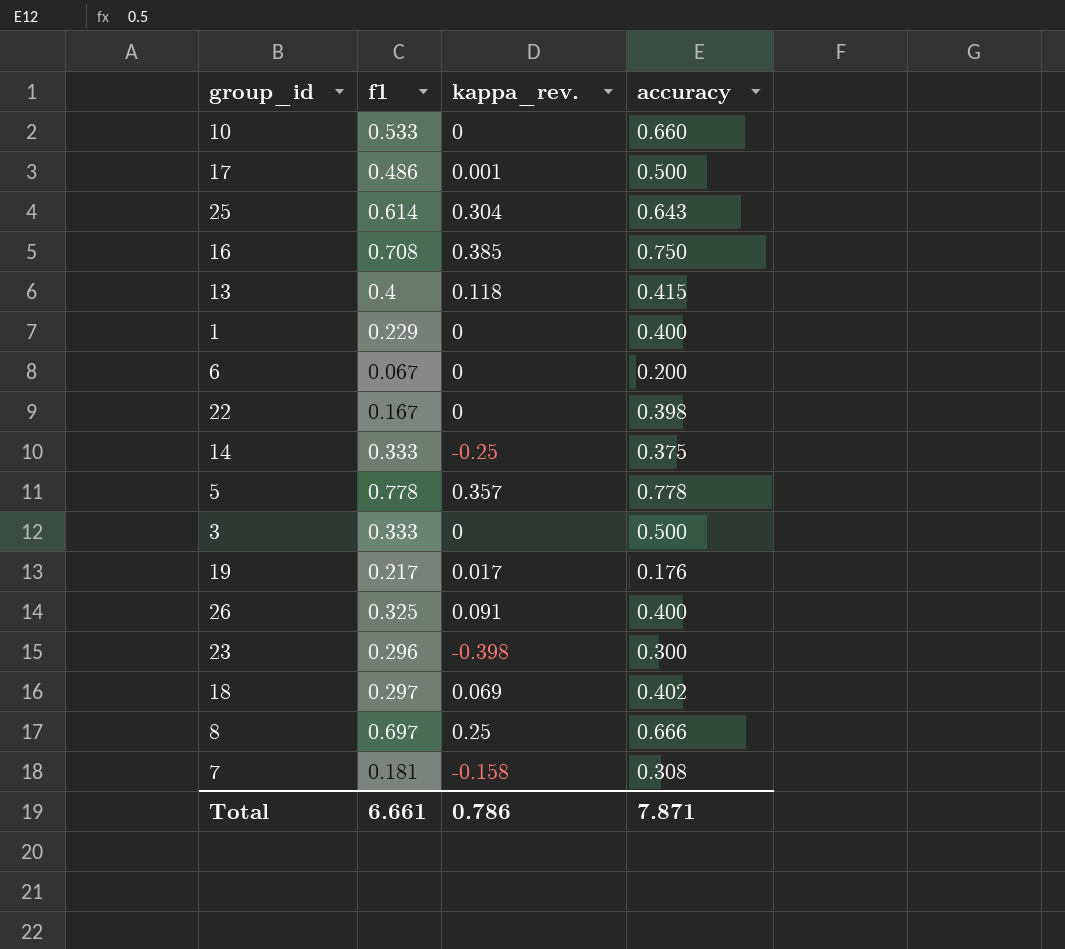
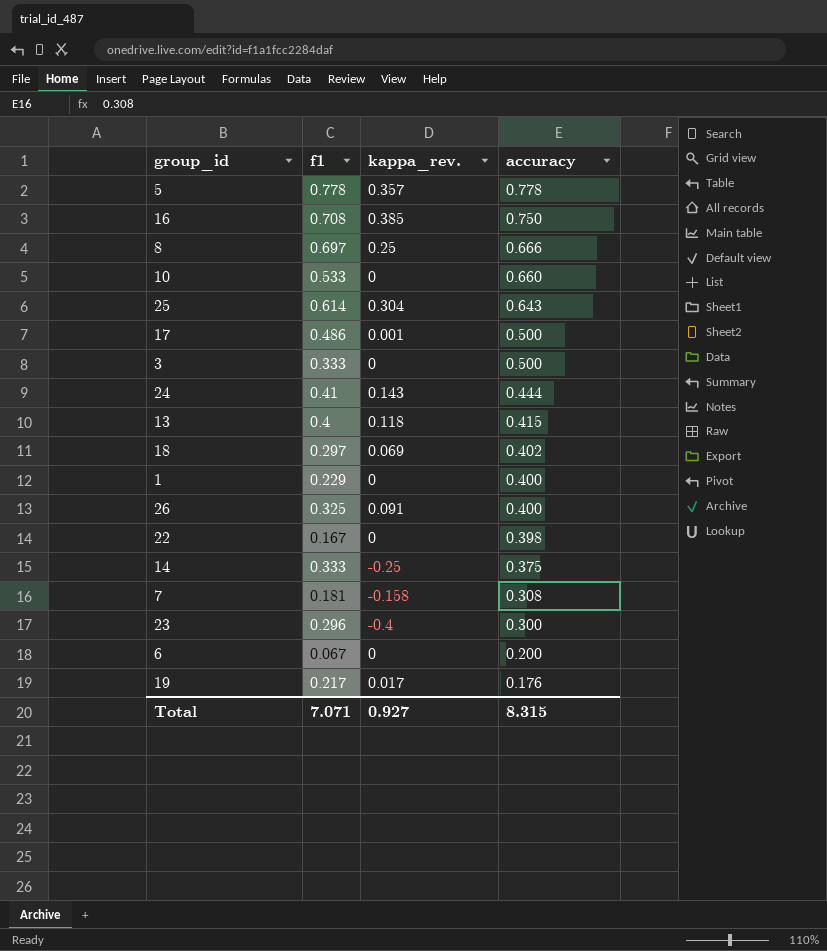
row order: none -> accuracy descending
row 24: none -> 0.41 | 0.143 | 0.444
23 | kappa_rev.: -0.398 -> -0.4
Total | f1: 6.661 -> 7.071
Total | kappa_rev.: 0.786 -> 0.927
Total | accuracy: 7.871 -> 8.315

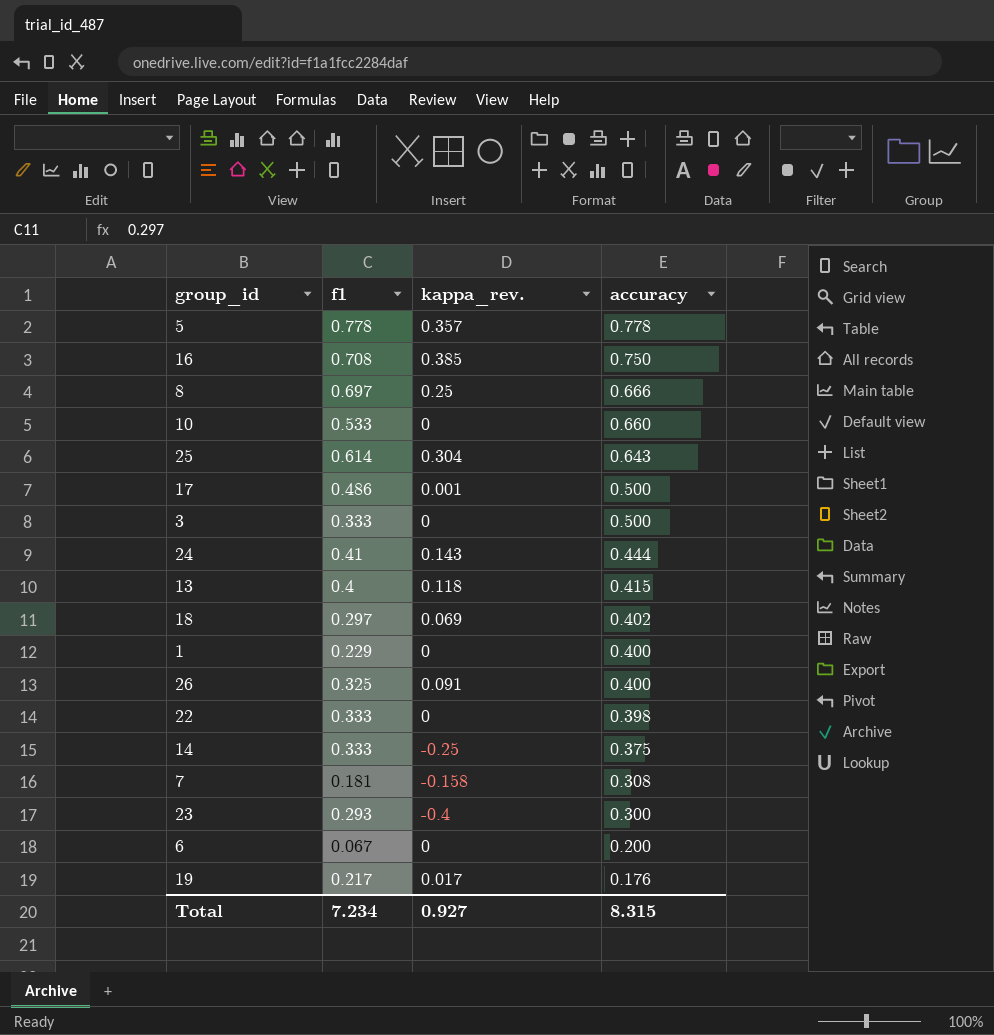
22 | f1: 0.167 -> 0.333
23 | f1: 0.296 -> 0.293
Total | f1: 7.071 -> 7.234

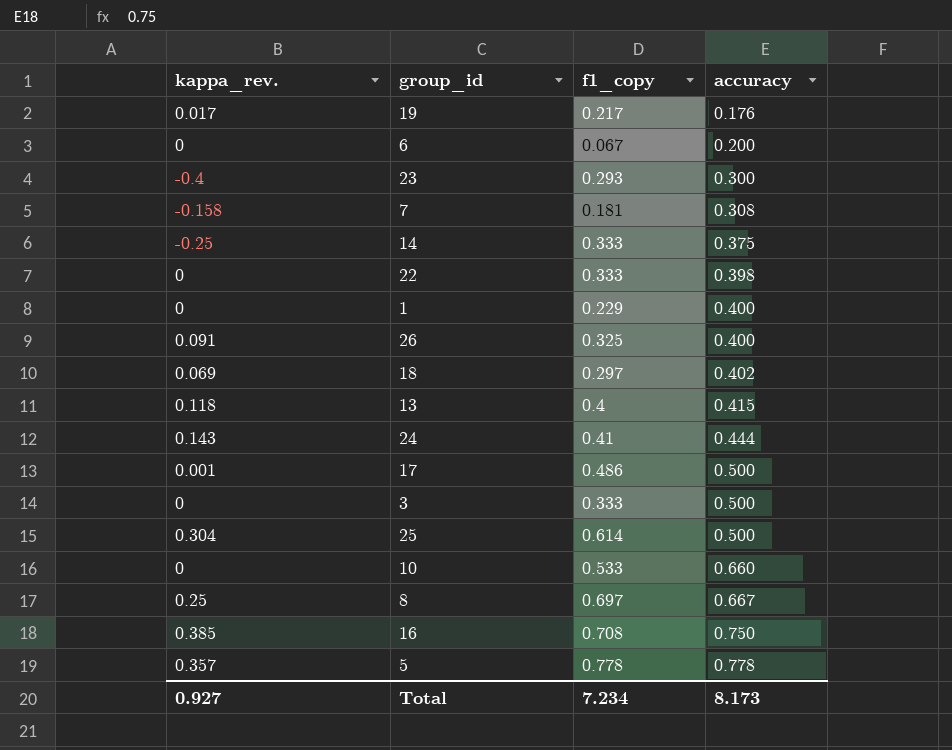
row order: accuracy descending -> accuracy ascending
column kappa_rev. | position: 3 -> 1
column name: f1 -> f1_copy
25 | accuracy: 0.643 -> 0.500
8 | accuracy: 0.666 -> 0.667
Total | accuracy: 8.315 -> 8.173

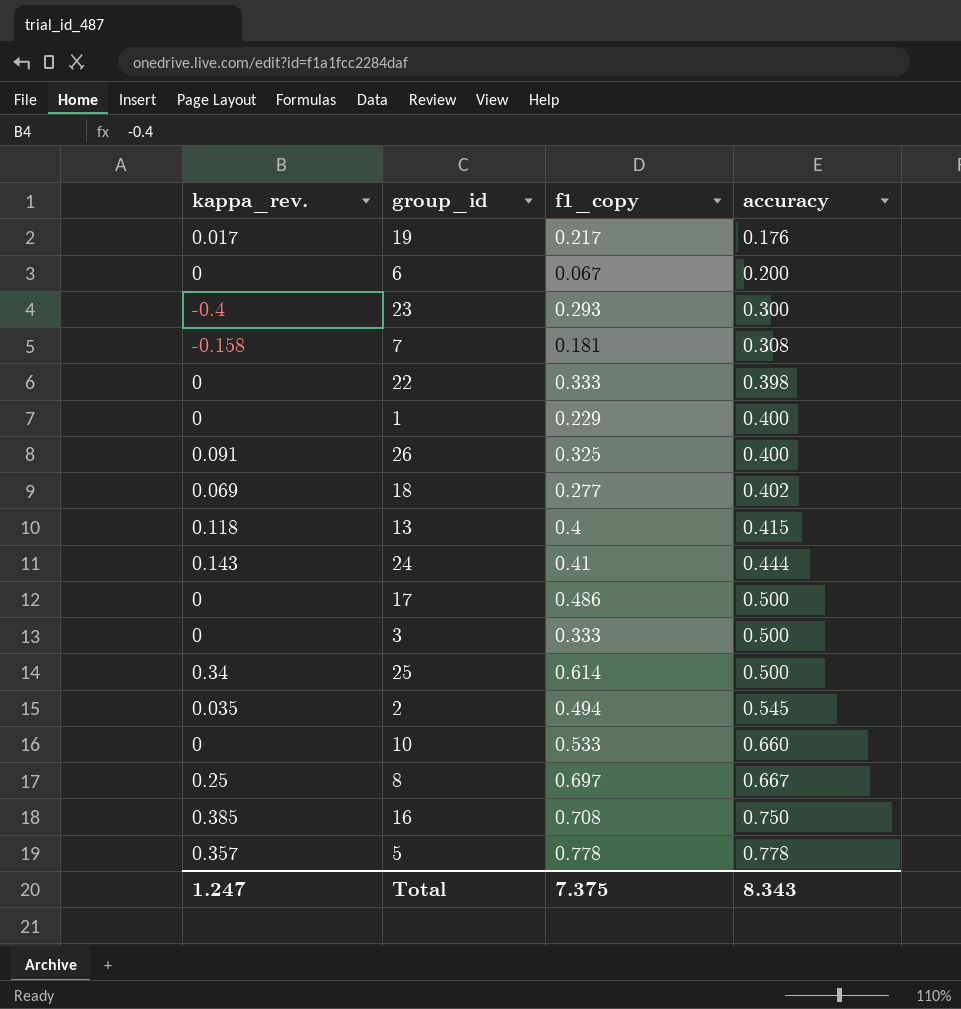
row 14: -0.25 | 0.333 | 0.375 -> none
18 | f1_copy: 0.297 -> 0.277
17 | kappa_rev.: 0.001 -> 0
25 | kappa_rev.: 0.304 -> 0.34
row 2: none -> 0.035 | 0.494 | 0.545
Total | kappa_rev.: 0.927 -> 1.247
Total | f1_copy: 7.234 -> 7.375
Total | accuracy: 8.173 -> 8.343

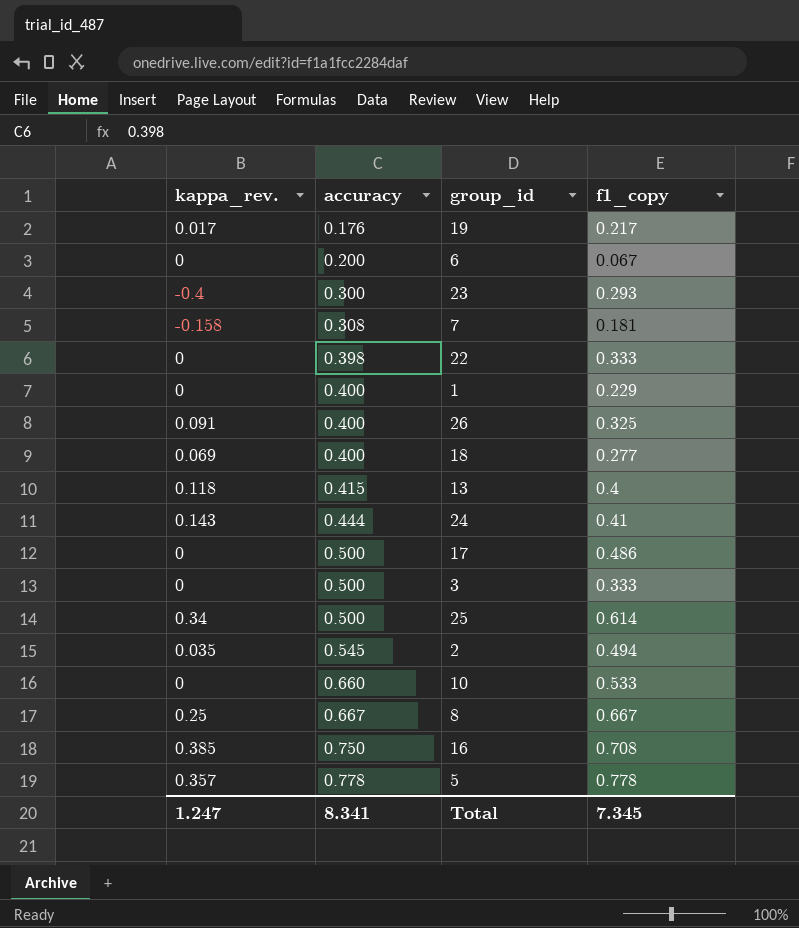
column accuracy | position: 4 -> 2
18 | accuracy: 0.402 -> 0.400
8 | f1_copy: 0.697 -> 0.667
Total | accuracy: 8.343 -> 8.341
Total | f1_copy: 7.375 -> 7.345

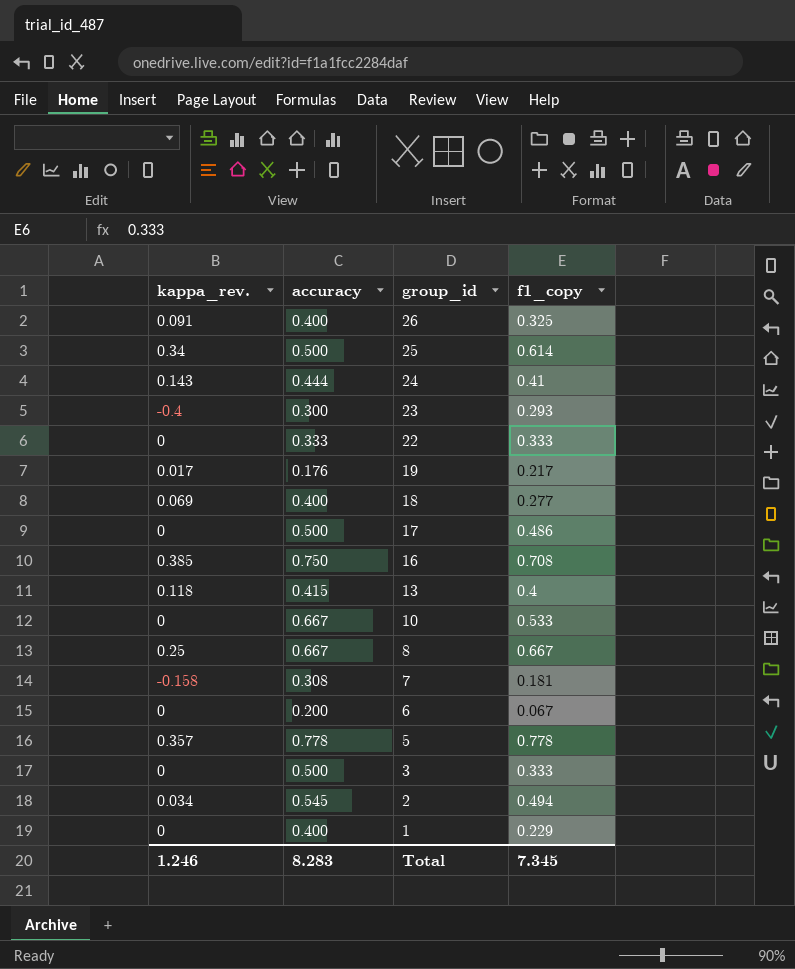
row order: accuracy ascending -> group_id descending
22 | accuracy: 0.398 -> 0.333
10 | accuracy: 0.660 -> 0.667
2 | kappa_rev.: 0.035 -> 0.034
Total | kappa_rev.: 1.247 -> 1.246
Total | accuracy: 8.341 -> 8.283

